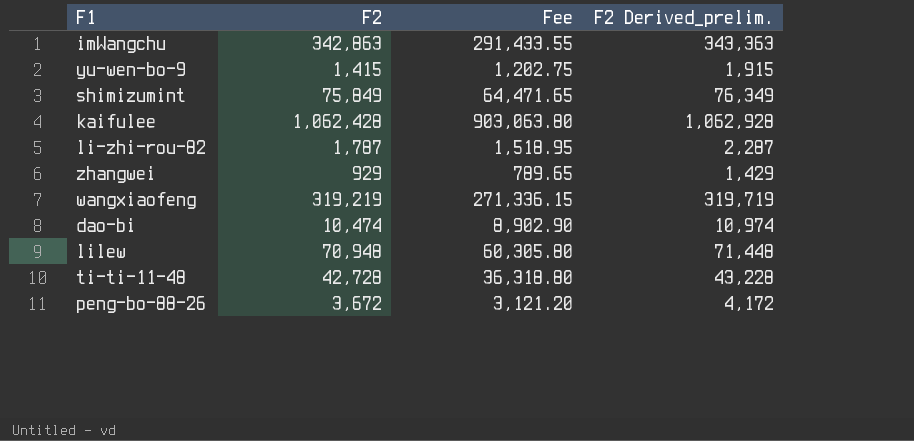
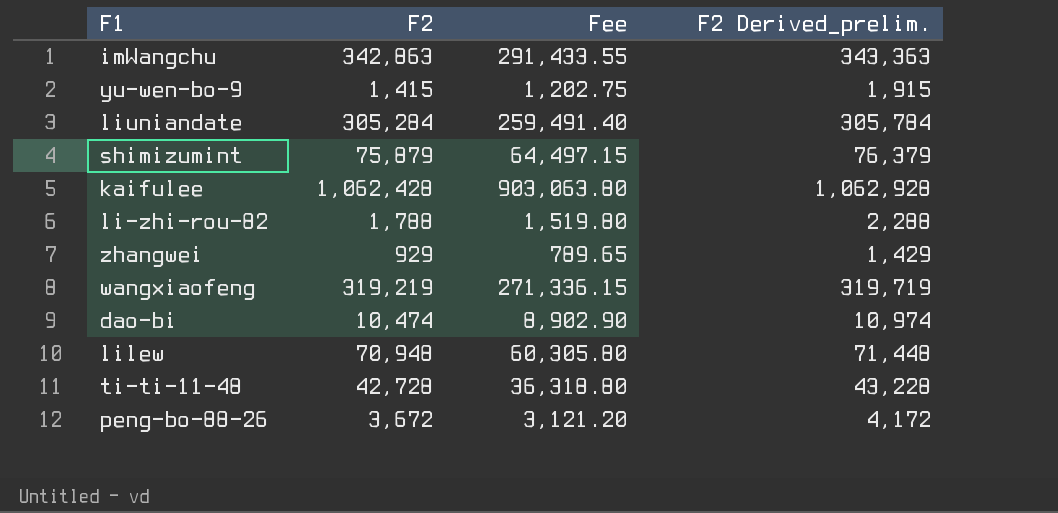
row liuniandate: none -> 305,284 | 259,491.40 | 305,784
shimizumint | F2: 75,849 -> 75,879
shimizumint | Fee: 64,471.65 -> 64,497.15
shimizumint | F2 Derived_prelim.: 76,349 -> 76,379
li-zhi-rou-82 | F2: 1,787 -> 1,788
li-zhi-rou-82 | Fee: 1,518.95 -> 1,519.80
li-zhi-rou-82 | F2 Derived_prelim.: 2,287 -> 2,288

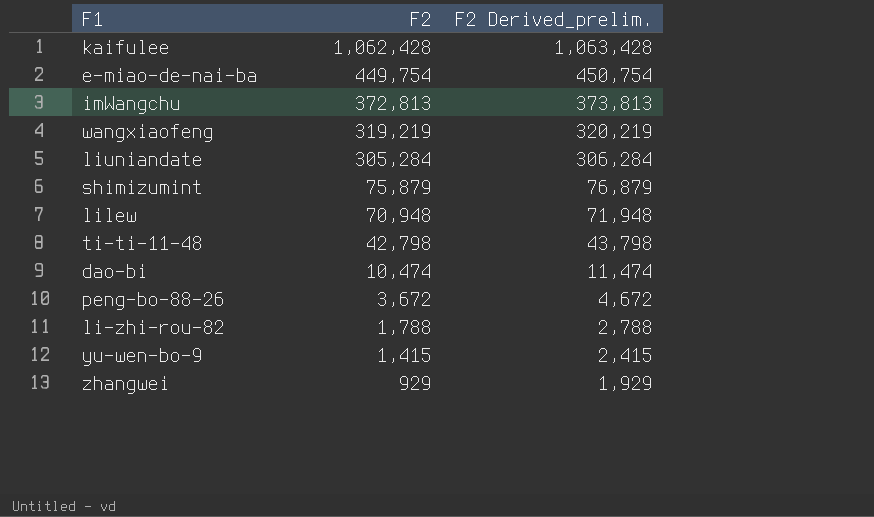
row order: none -> F2 descending
column Fee | formula: [F2] * 0.85 -> none
column F2 Derived_prelim. | formula: [F2] + 500 -> [F2] + 1000
row e-miao-de-nai-ba: none -> 449,754 | 450,754
imWangchu | F2: 342,863 -> 372,813
ti-ti-11-48 | F2: 42,728 -> 42,798

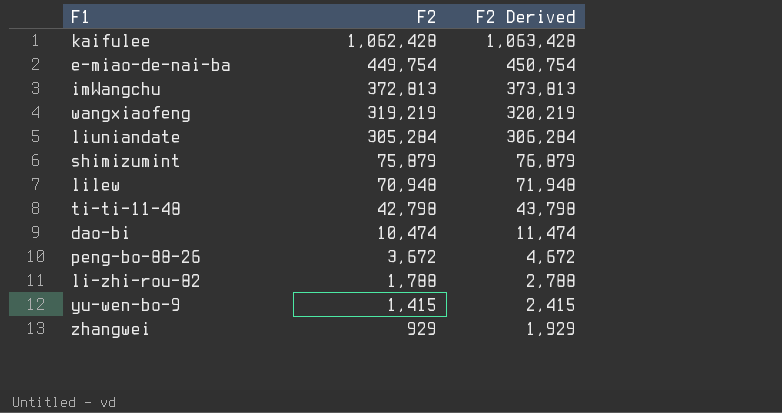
column name: F2 Derived_prelim. -> F2 Derived

